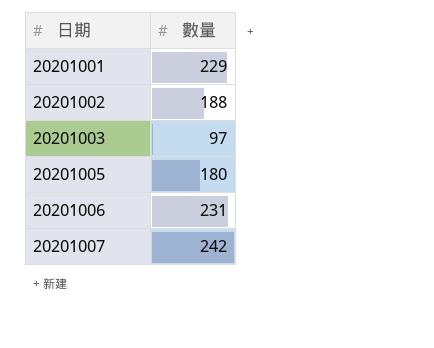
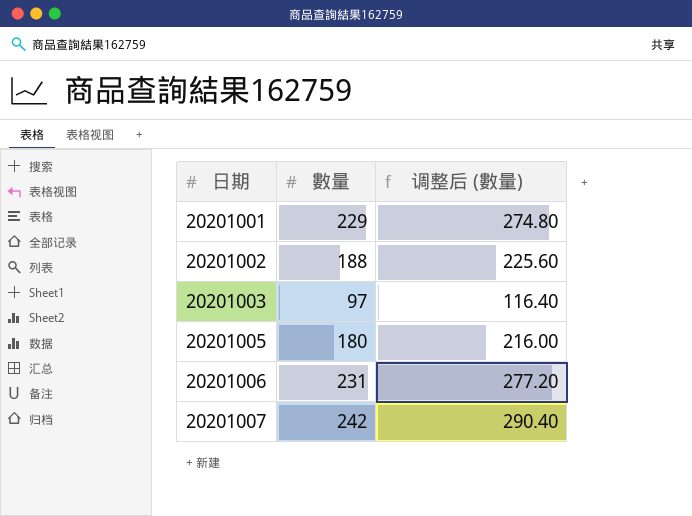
column 调整后 (數量) | formula: none -> [數量] * 1.2

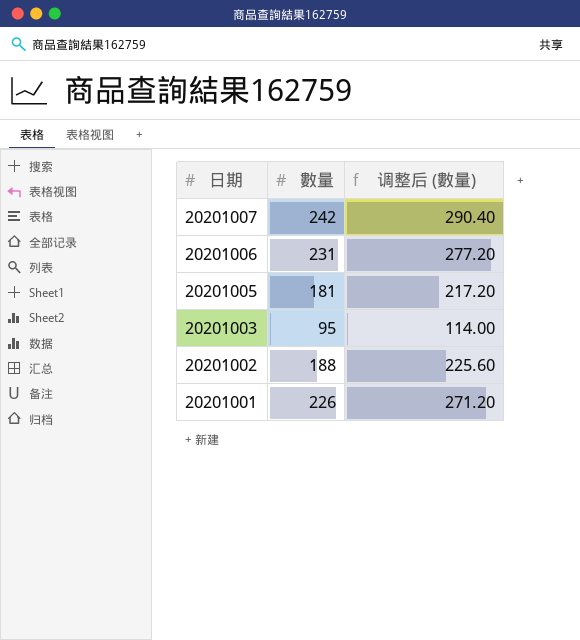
row order: 日期 ascending -> 日期 descending
20201005 | 數量: 180 -> 181
20201005 | 调整后 (數量): 216.00 -> 217.20
20201003 | 數量: 97 -> 95
20201003 | 调整后 (數量): 116.40 -> 114.00
20201001 | 數量: 229 -> 226
20201001 | 调整后 (數量): 274.80 -> 271.20

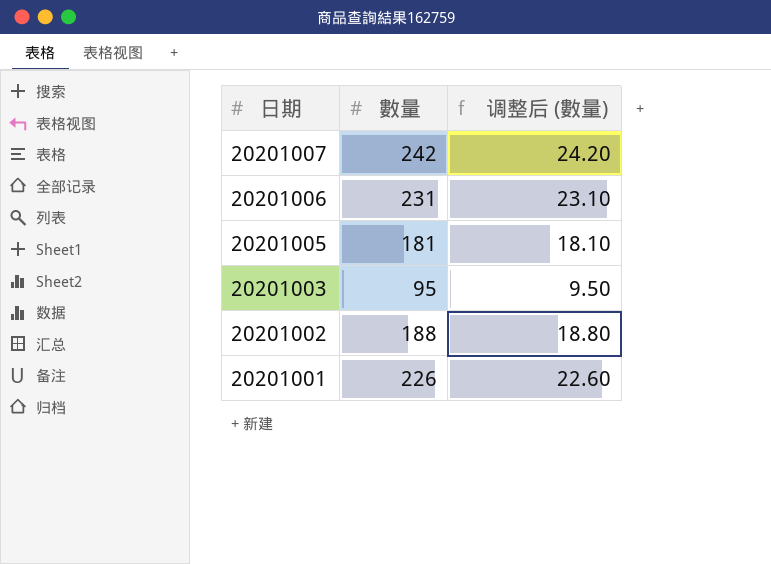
column 调整后 (數量) | formula: [數量] * 1.2 -> [數量] * 0.1

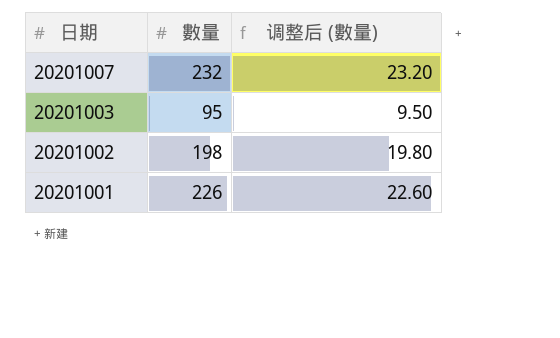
row 20201006: 231 | 23.10 -> none
row 20201005: 181 | 18.10 -> none
20201007 | 數量: 242 -> 232
20201007 | 调整后 (數量): 24.20 -> 23.20
20201002 | 數量: 188 -> 198
20201002 | 调整后 (數量): 18.80 -> 19.80

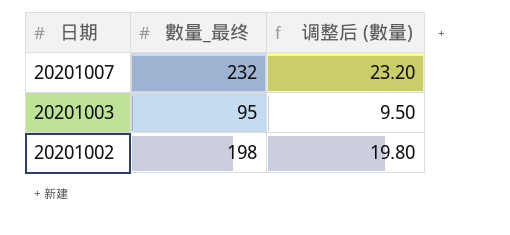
column name: 數量 -> 數量_最终
row 20201001: 226 | 22.60 -> none

